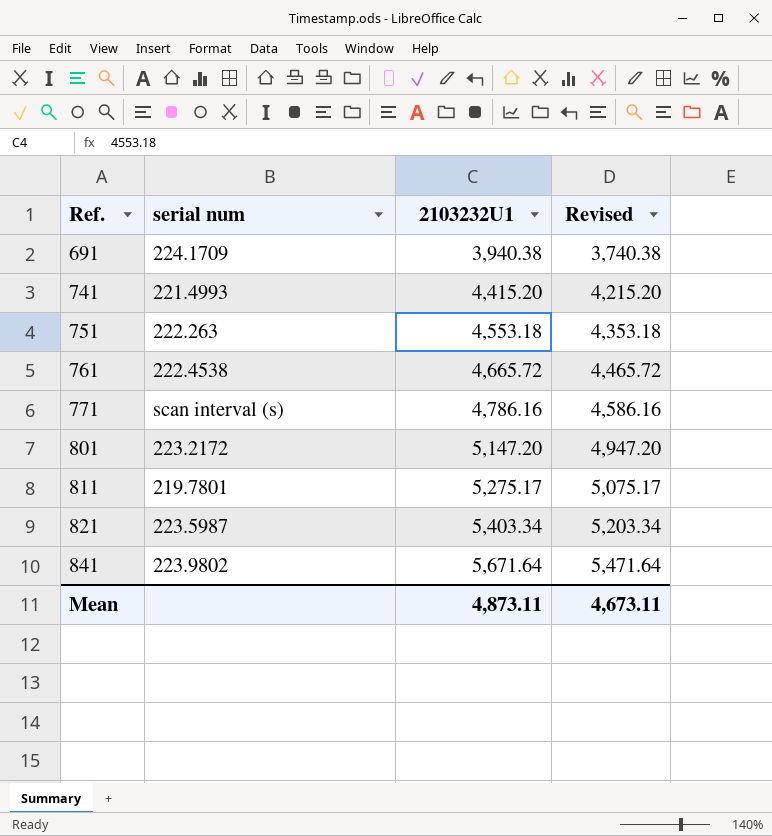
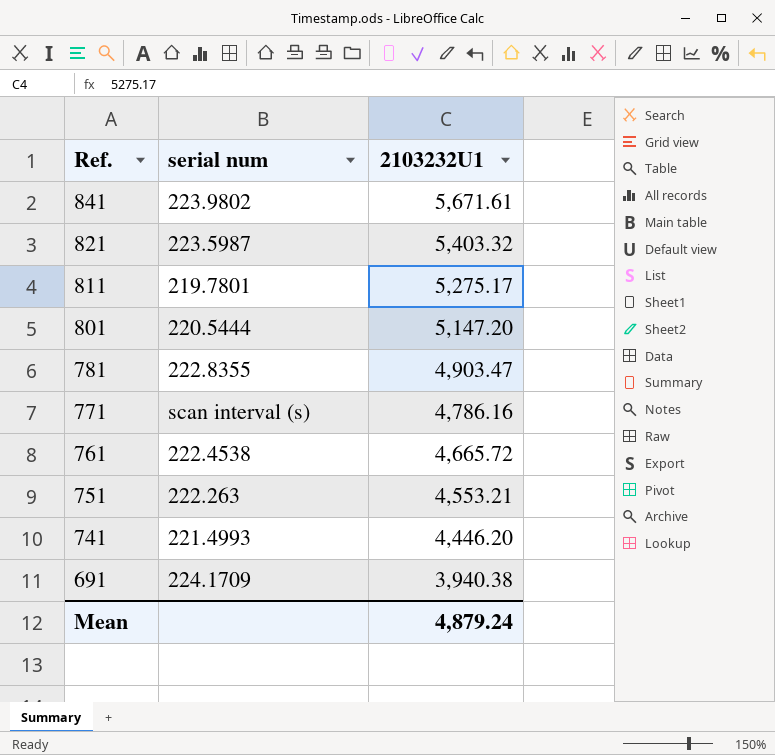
row order: Ref. ascending -> Ref. descending
column Revised | formula: [2103232U1] - 200 -> none
841 | 2103232U1: 5,671.64 -> 5,671.61
821 | 2103232U1: 5,403.34 -> 5,403.32
801 | serial num: 223.2172 -> 220.5444
row 781: none -> 222.8355 | 4,903.47
751 | 2103232U1: 4,553.18 -> 4,553.21
741 | 2103232U1: 4,415.20 -> 4,446.20
Mean | 2103232U1: 4,873.11 -> 4,879.24

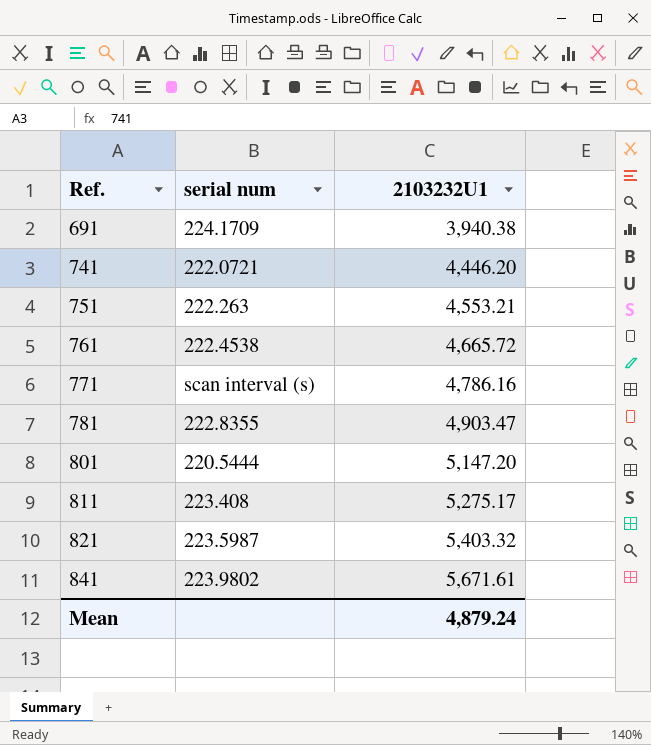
row order: Ref. descending -> Ref. ascending
741 | serial num: 221.4993 -> 222.0721
811 | serial num: 219.7801 -> 223.408

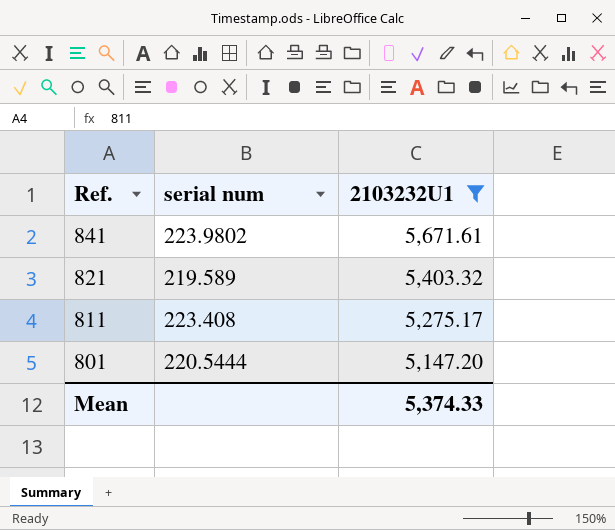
filter: none -> 2103232U1 >= 5,147.20
row order: Ref. ascending -> Ref. descending
821 | serial num: 223.5987 -> 219.589
Mean | 2103232U1: 4,879.24 -> 5,374.33

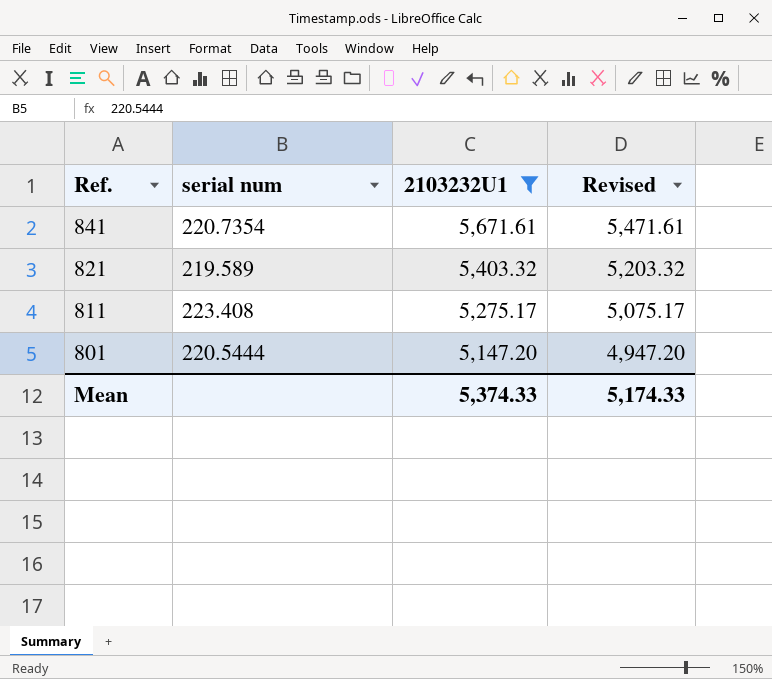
column Revised | formula: none -> [2103232U1] - 200
841 | serial num: 223.9802 -> 220.7354

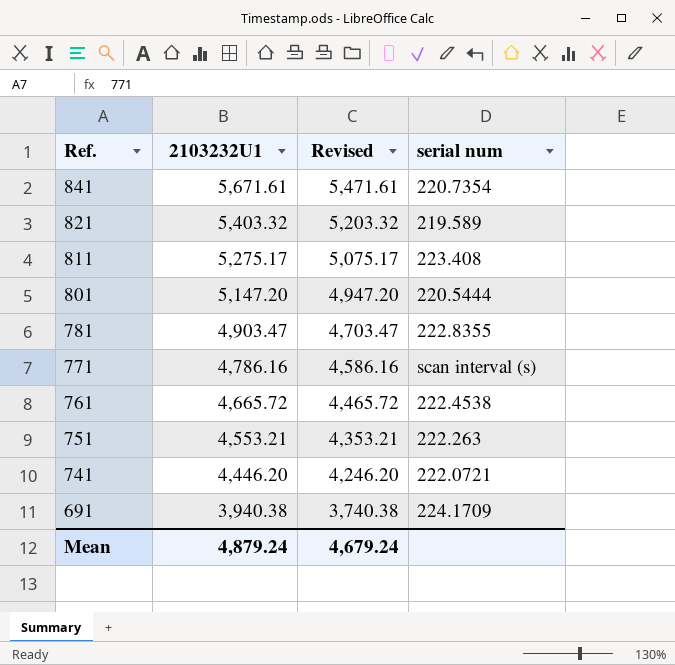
filter: 2103232U1 >= 5,147.20 -> none
column serial num | position: 2 -> 4
Mean | 2103232U1: 5,374.33 -> 4,879.24
Mean | Revised: 5,174.33 -> 4,679.24

